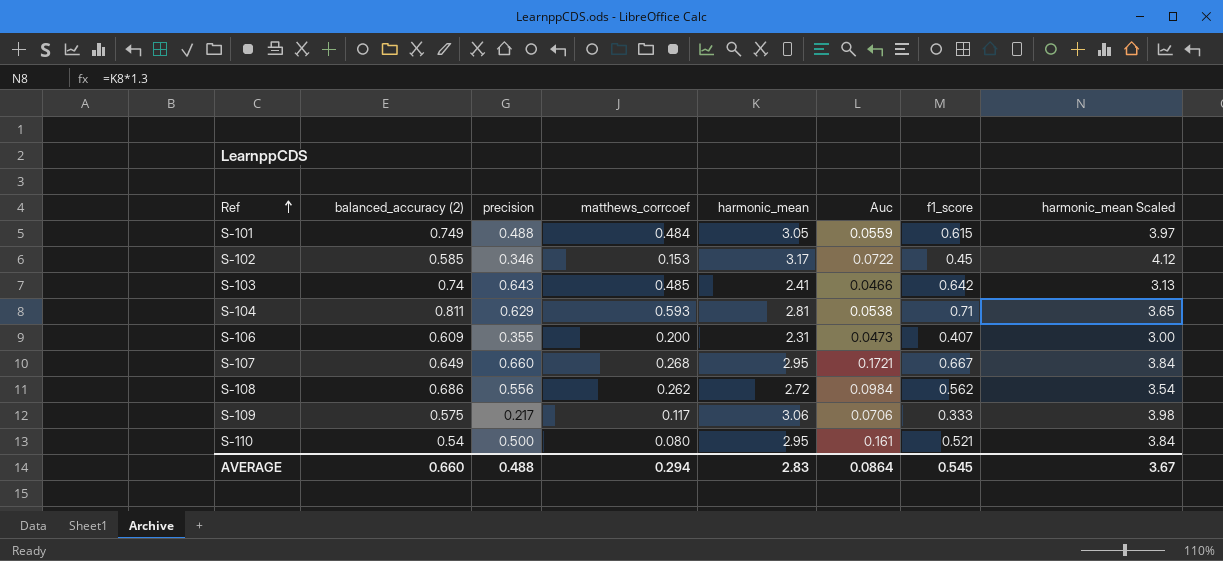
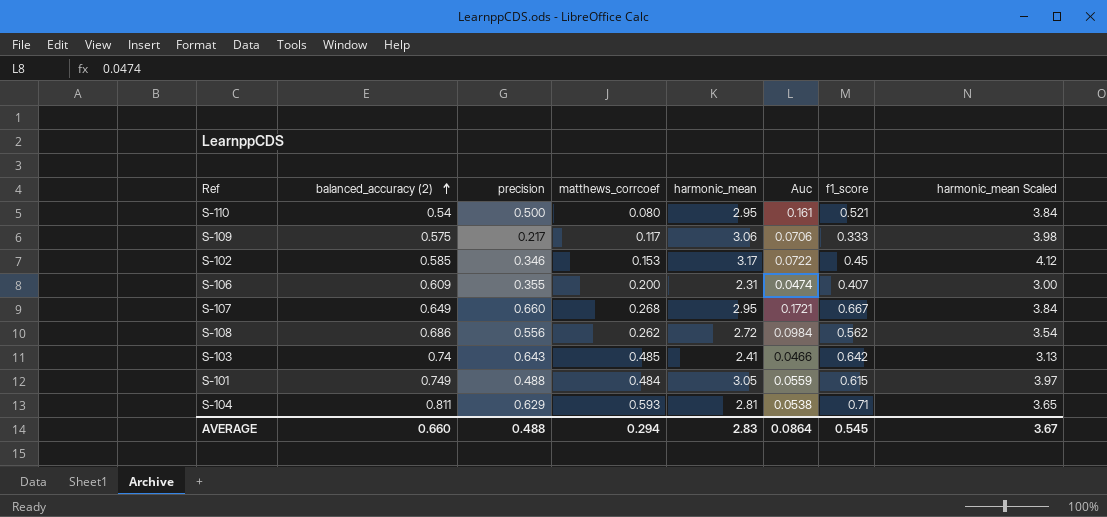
row order: Ref ascending -> balanced_accuracy (2) ascending
S-106 | Auc: 0.0473 -> 0.0474

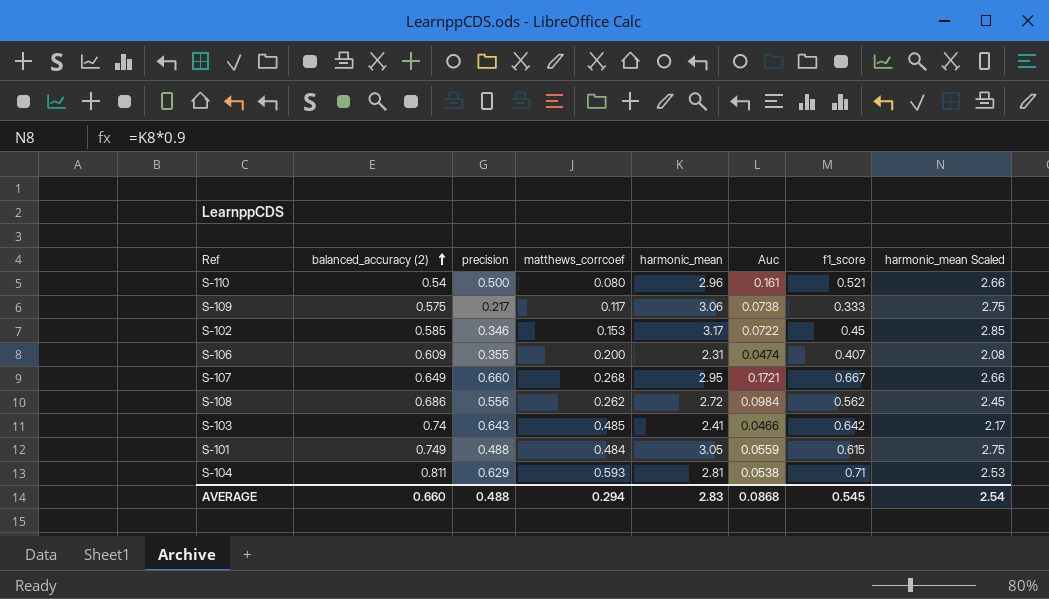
column harmonic_mean Scaled | formula: [harmonic_mean] * 1.3 -> [harmonic_mean] * 0.9
S-110 | harmonic_mean: 2.95 -> 2.96
S-109 | Auc: 0.0706 -> 0.0738
AVERAGE | Auc: 0.0864 -> 0.0868
AVERAGE | harmonic_mean Scaled: 3.67 -> 2.54

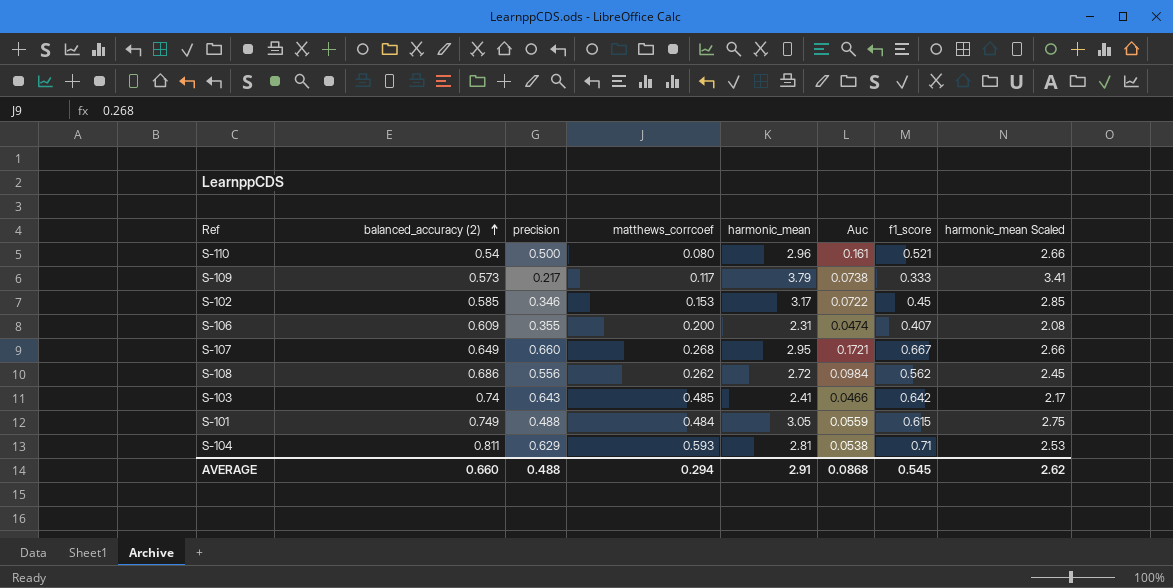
S-109 | balanced_accuracy (2): 0.575 -> 0.573
S-109 | harmonic_mean: 3.06 -> 3.79
S-109 | harmonic_mean Scaled: 2.75 -> 3.41
AVERAGE | harmonic_mean: 2.83 -> 2.91
AVERAGE | harmonic_mean Scaled: 2.54 -> 2.62

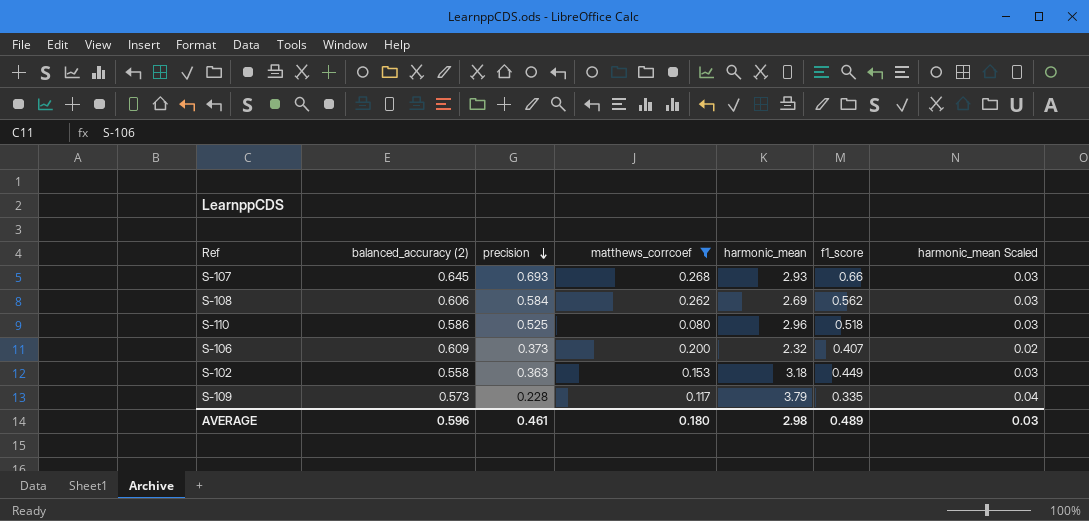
filter: none -> matthews_corrcoef <= 0.268
row order: balanced_accuracy (2) ascending -> precision descending
column Auc | position: 6 -> none
column harmonic_mean Scaled | formula: [harmonic_mean] * 0.9 -> [harmonic_mean] * 0.01
S-107 | balanced_accuracy (2): 0.649 -> 0.645
S-107 | precision: 0.660 -> 0.693
S-107 | harmonic_mean: 2.95 -> 2.93
S-107 | f1_score: 0.667 -> 0.66
S-108 | balanced_accuracy (2): 0.686 -> 0.606
S-108 | precision: 0.556 -> 0.584
S-108 | harmonic_mean: 2.72 -> 2.69
S-110 | balanced_accuracy (2): 0.54 -> 0.586
S-110 | precision: 0.500 -> 0.525
S-110 | f1_score: 0.521 -> 0.518
S-106 | precision: 0.355 -> 0.373
S-106 | harmonic_mean: 2.31 -> 2.32
S-102 | balanced_accuracy (2): 0.585 -> 0.558
S-102 | precision: 0.346 -> 0.363
S-102 | harmonic_mean: 3.17 -> 3.18
S-102 | f1_score: 0.45 -> 0.449
S-109 | precision: 0.217 -> 0.228
S-109 | f1_score: 0.333 -> 0.335
AVERAGE | balanced_accuracy (2): 0.660 -> 0.596
AVERAGE | precision: 0.488 -> 0.461
AVERAGE | matthews_corrcoef: 0.294 -> 0.180
AVERAGE | harmonic_mean: 2.91 -> 2.98
AVERAGE | f1_score: 0.545 -> 0.489
AVERAGE | harmonic_mean Scaled: 2.62 -> 0.03

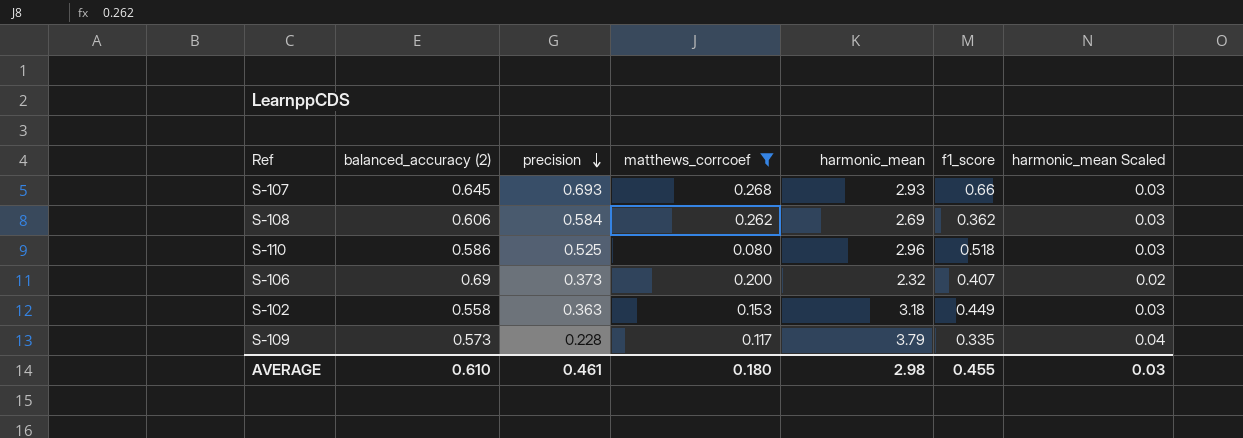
S-108 | f1_score: 0.562 -> 0.362
S-106 | balanced_accuracy (2): 0.609 -> 0.69
AVERAGE | balanced_accuracy (2): 0.596 -> 0.610
AVERAGE | f1_score: 0.489 -> 0.455

